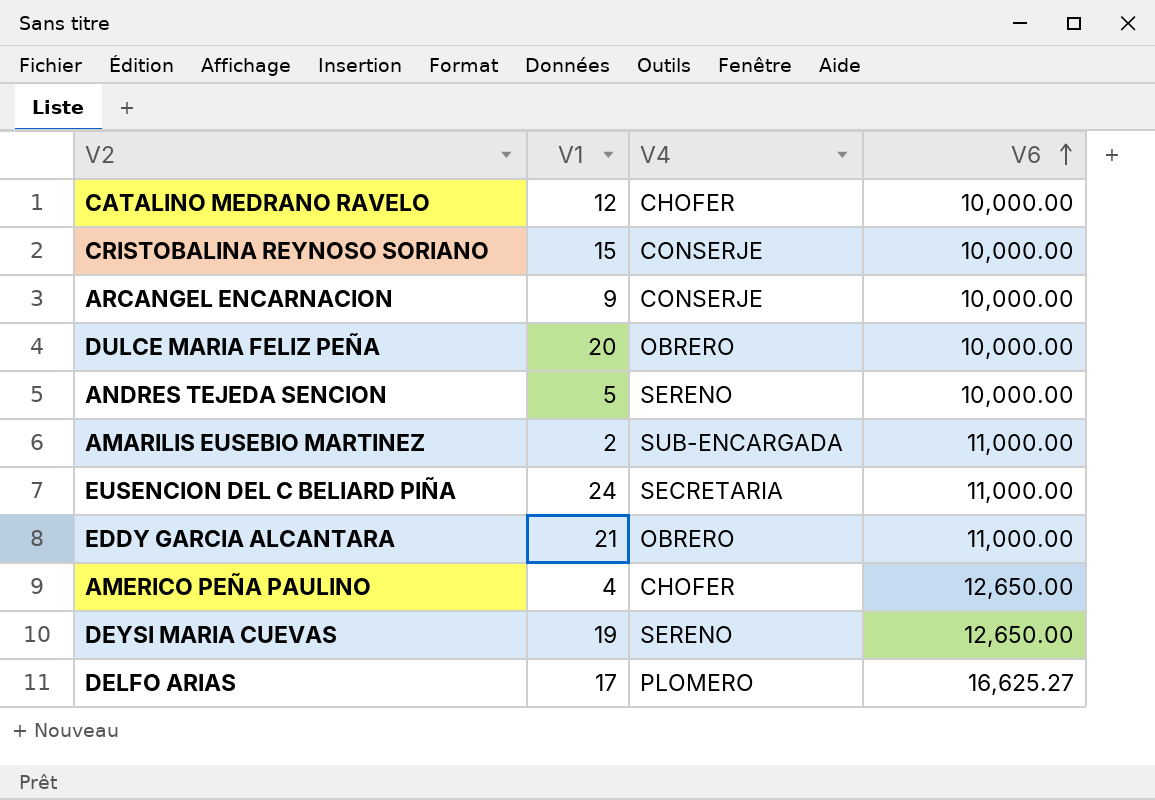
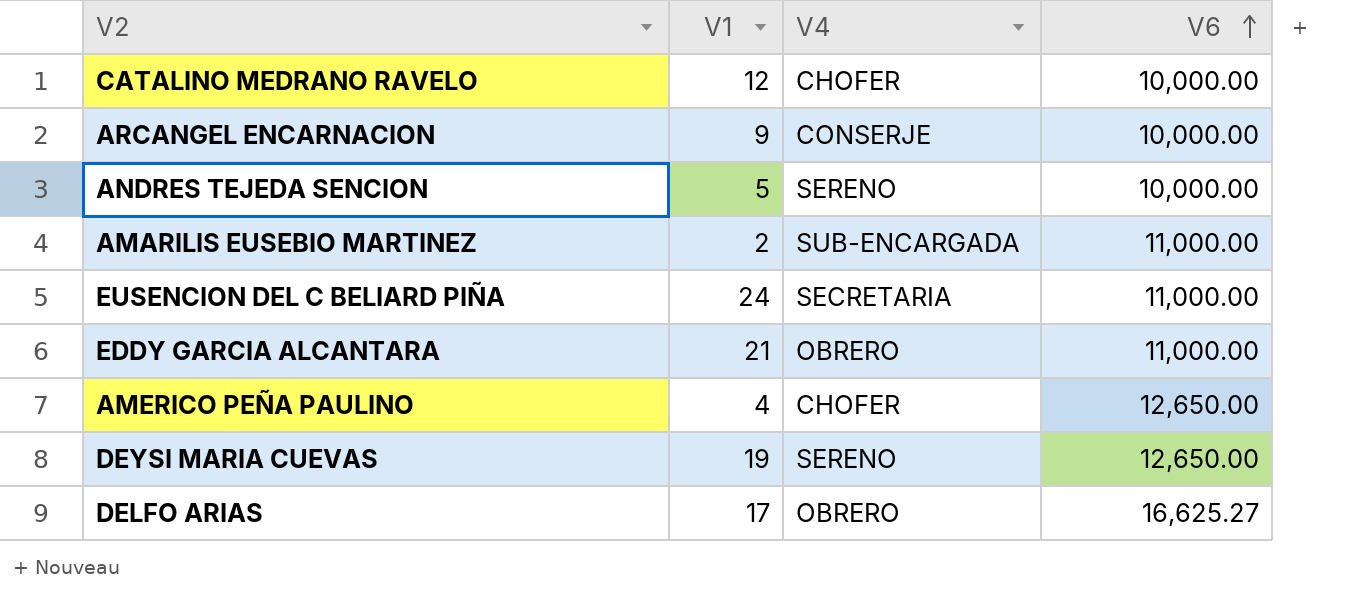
row CRISTOBALINA REYNOSO SORIANO: 15 | CONSERJE | 10,000.00 -> none
row DULCE MARIA FELIZ PEÑA: 20 | OBRERO | 10,000.00 -> none
DELFO ARIAS | V4: PLOMERO -> OBRERO

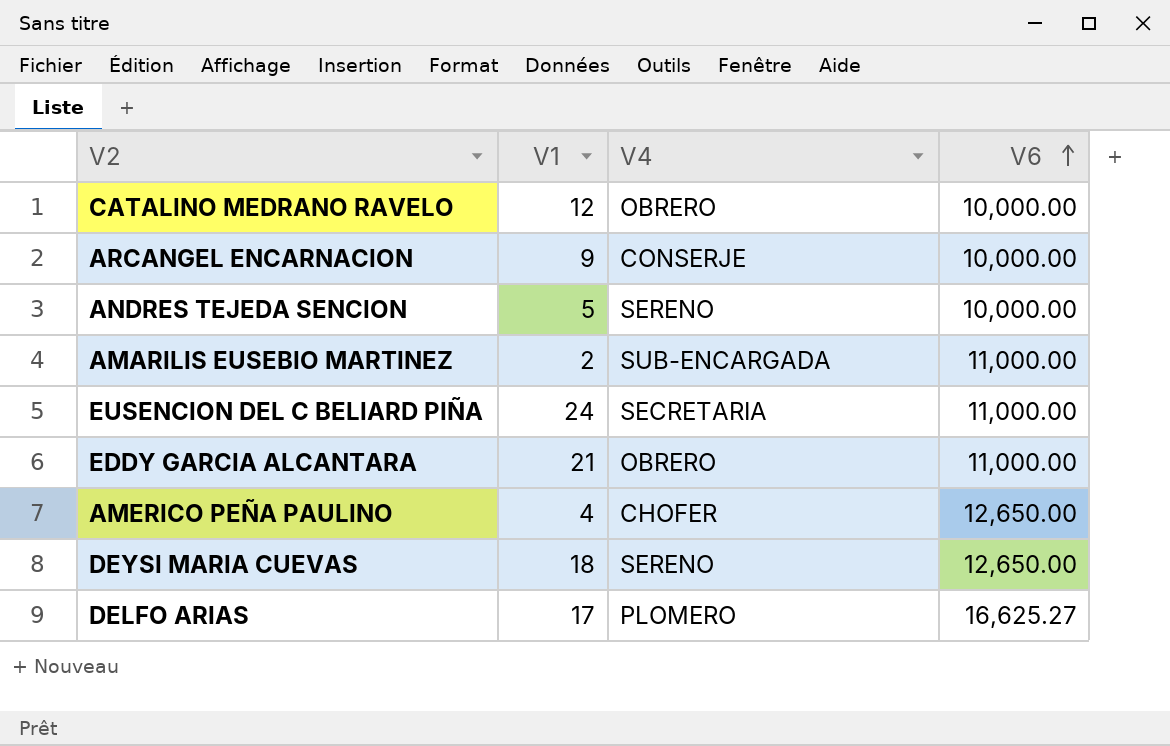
CATALINO MEDRANO RAVELO | V4: CHOFER -> OBRERO
DEYSI MARIA CUEVAS | V1: 19 -> 18
DELFO ARIAS | V4: OBRERO -> PLOMERO

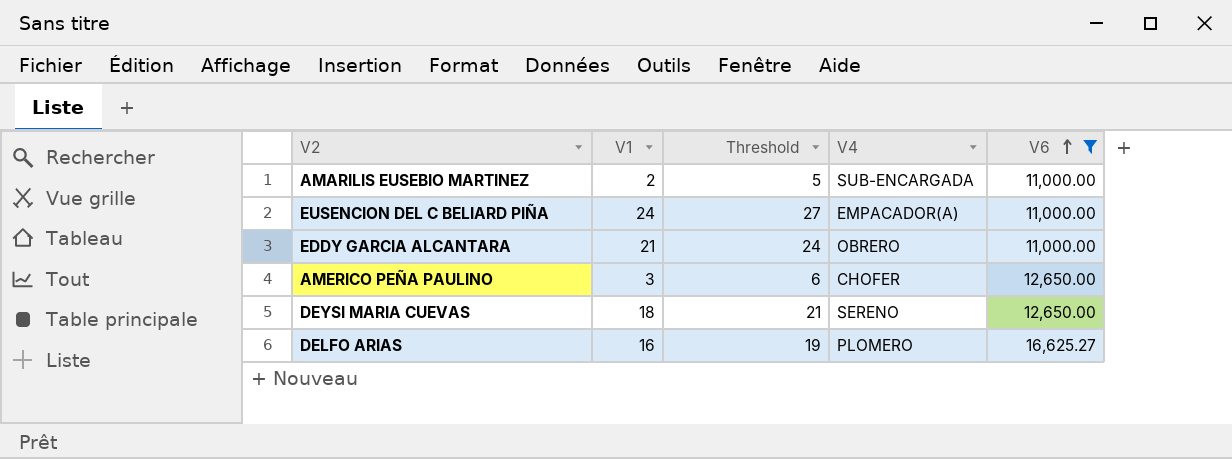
filter: none -> V6 != 10,000.00
column Threshold | formula: none -> [V1] + 3
EUSENCION DEL C BELIARD PIÑA | V4: SECRETARIA -> EMPACADOR(A)
AMERICO PEÑA PAULINO | V1: 4 -> 3
DELFO ARIAS | V1: 17 -> 16

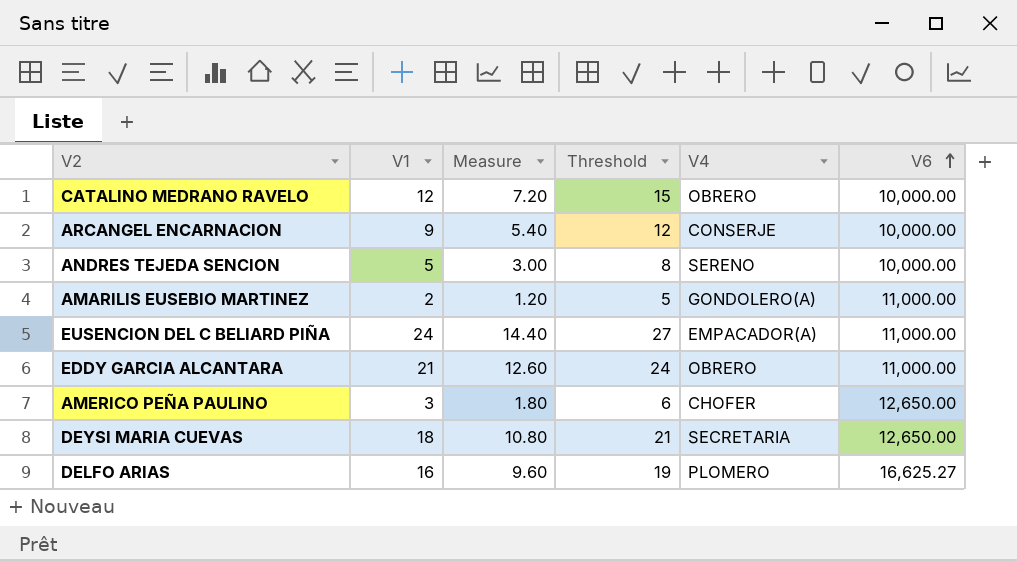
filter: V6 != 10,000.00 -> none
column Measure | formula: none -> [V1] * 0.6
AMARILIS EUSEBIO MARTINEZ | V4: SUB-ENCARGADA -> GONDOLERO(A)
DEYSI MARIA CUEVAS | V4: SERENO -> SECRETARIA

